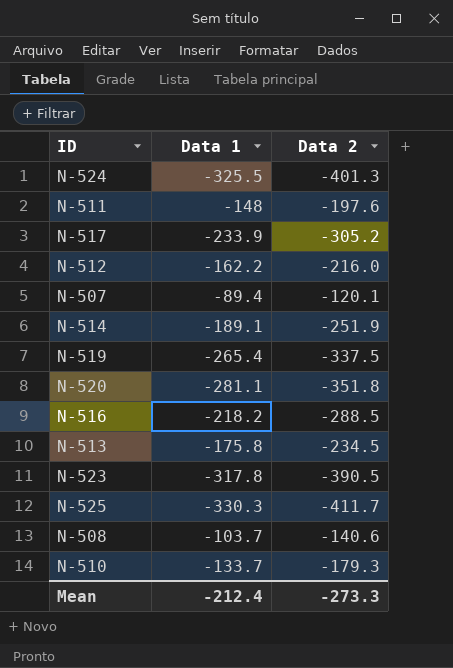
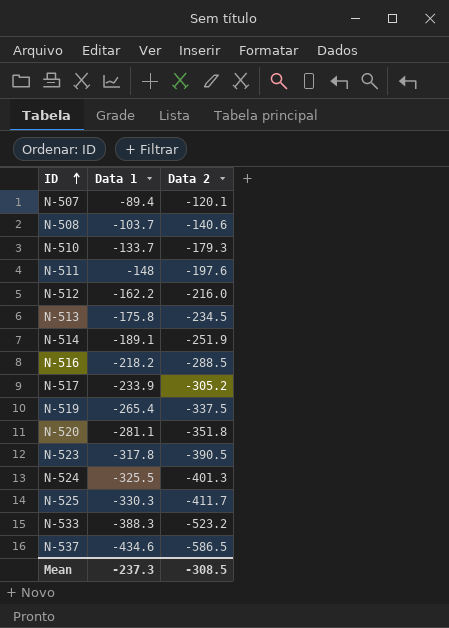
row order: none -> ID ascending
row N-533: none -> -388.3 | -523.2
row N-537: none -> -434.6 | -586.5
Mean | Data 1: -212.4 -> -237.3
Mean | Data 2: -273.3 -> -308.5

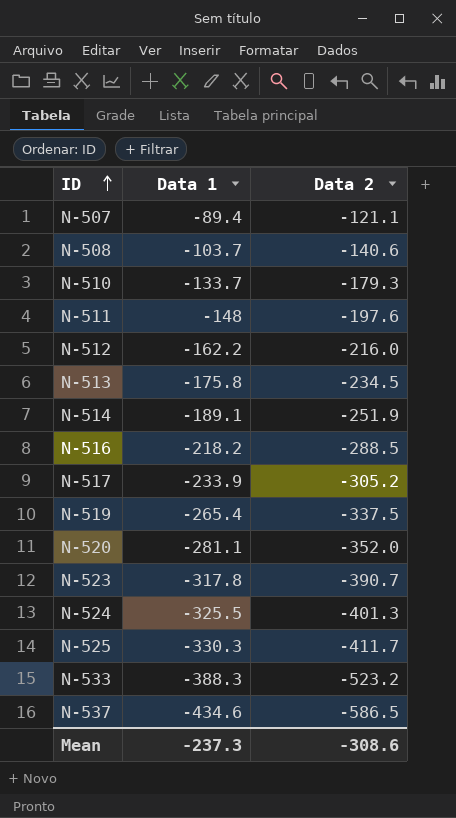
N-507 | Data 2: -120.1 -> -121.1
N-520 | Data 2: -351.8 -> -352.0
N-523 | Data 2: -390.5 -> -390.7
Mean | Data 2: -308.5 -> -308.6

